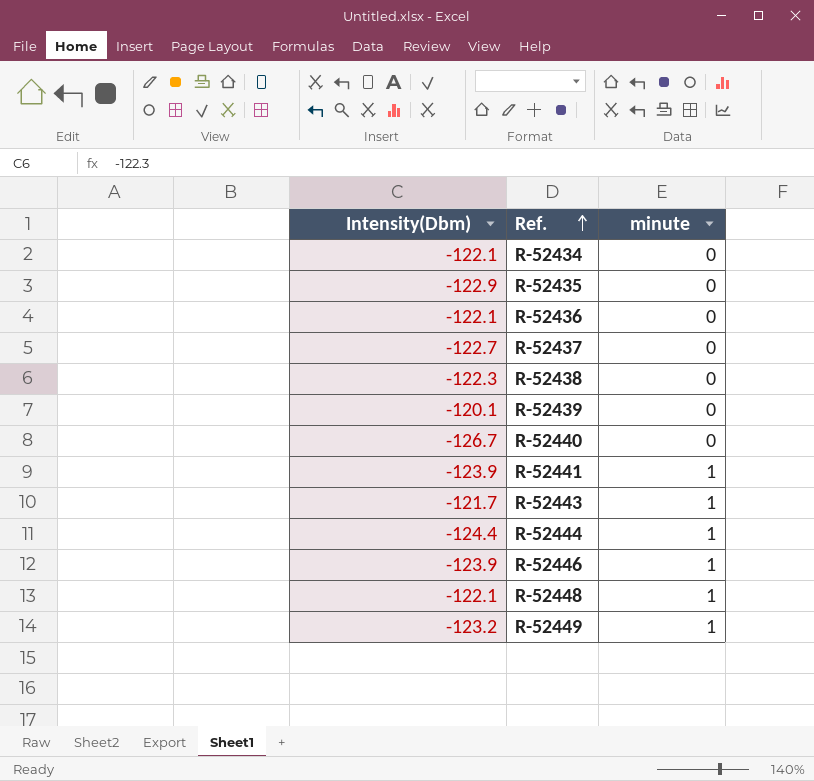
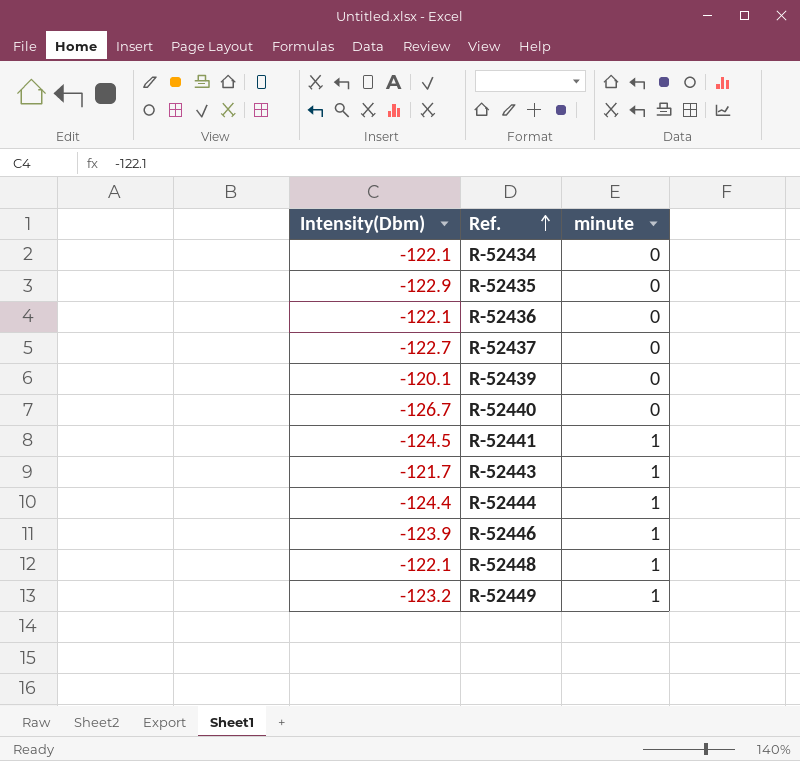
row R-52438: -122.3 | 0 -> none
R-52441 | Intensity(Dbm): -123.9 -> -124.5

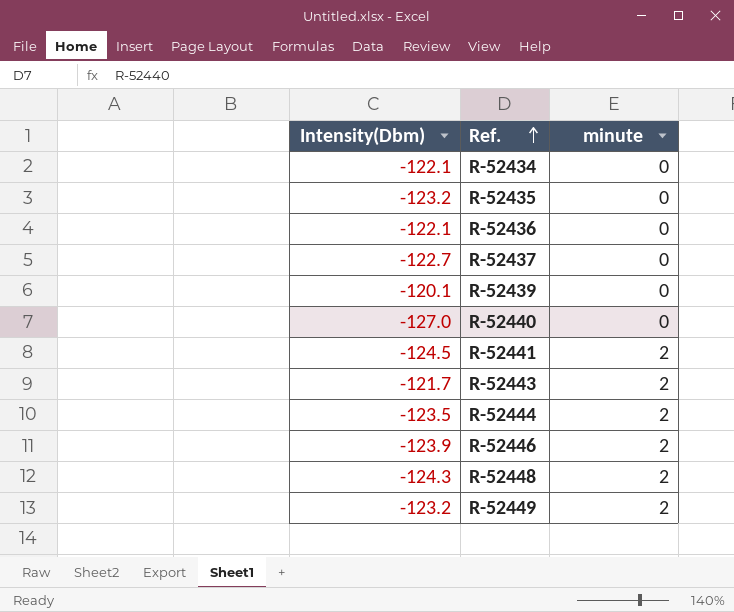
R-52435 | Intensity(Dbm): -122.9 -> -123.2
R-52440 | Intensity(Dbm): -126.7 -> -127.0
R-52441 | minute: 1 -> 2
R-52443 | minute: 1 -> 2
R-52444 | Intensity(Dbm): -124.4 -> -123.5
R-52444 | minute: 1 -> 2
R-52446 | minute: 1 -> 2
R-52448 | Intensity(Dbm): -122.1 -> -124.3
R-52448 | minute: 1 -> 2
R-52449 | minute: 1 -> 2

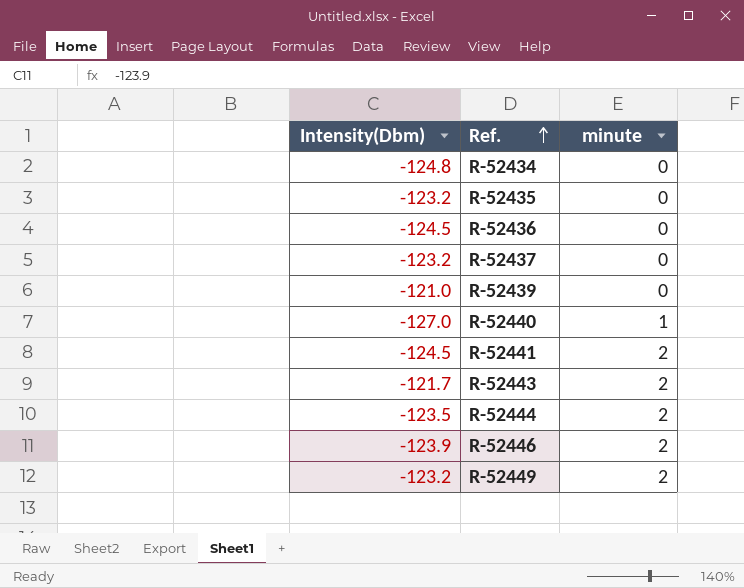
row R-52448: -124.3 | 2 -> none
R-52434 | Intensity(Dbm): -122.1 -> -124.8
R-52436 | Intensity(Dbm): -122.1 -> -124.5
R-52437 | Intensity(Dbm): -122.7 -> -123.2
R-52439 | Intensity(Dbm): -120.1 -> -121.0
R-52440 | minute: 0 -> 1

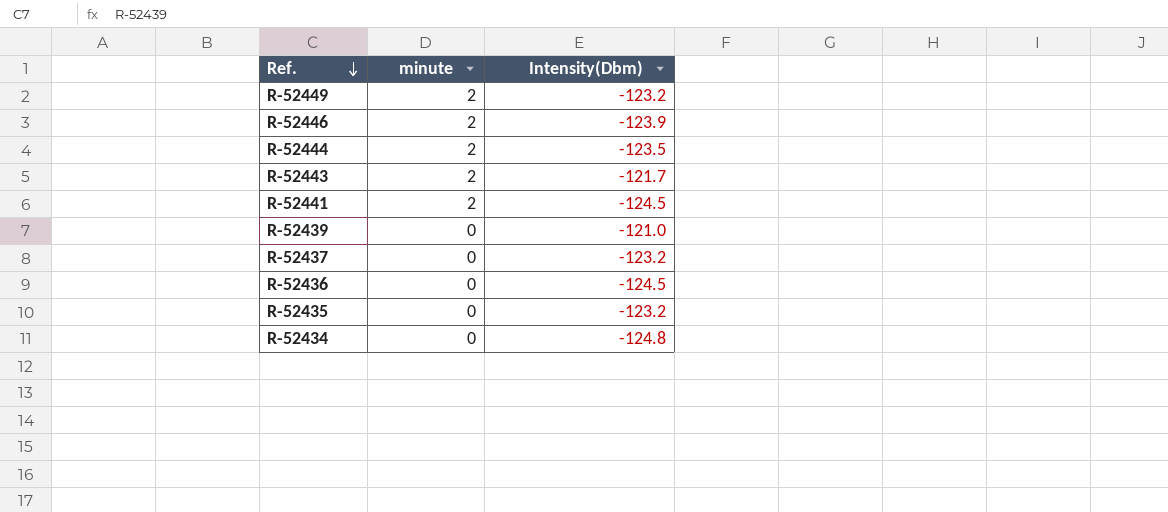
row order: Ref. ascending -> Ref. descending
column Intensity(Dbm) | position: 1 -> 3
row R-52440: -127.0 | 1 -> none

